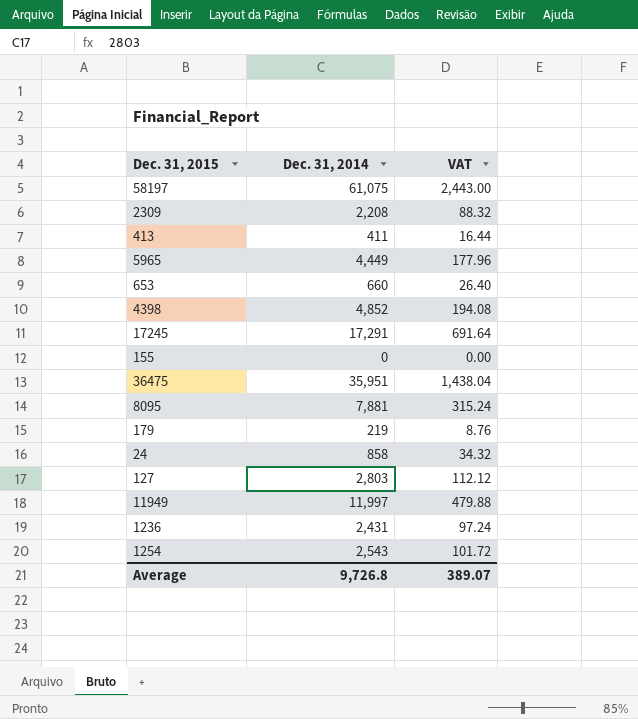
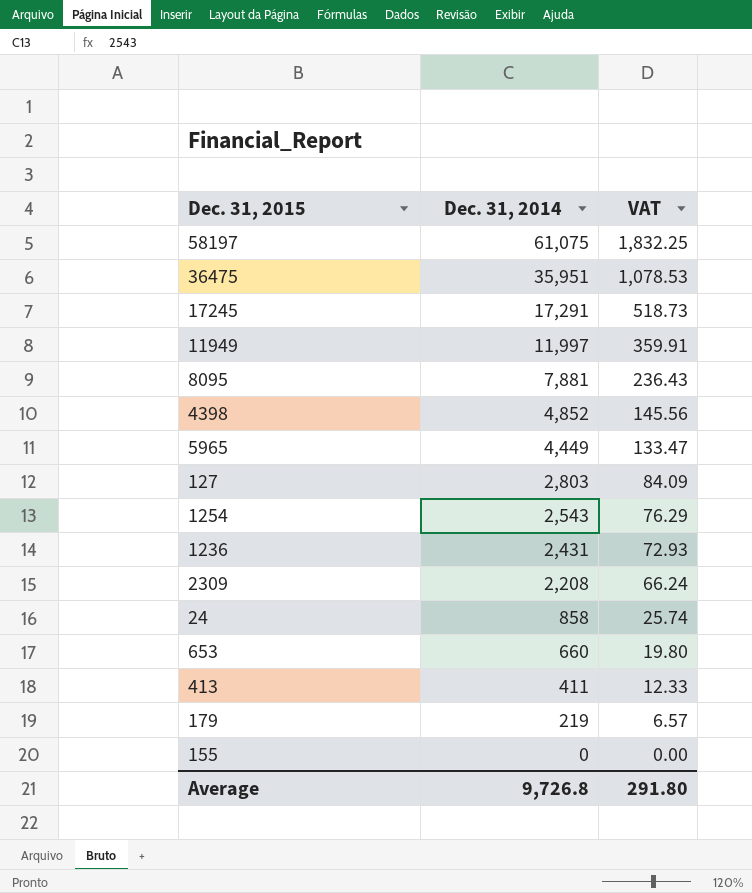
row order: none -> Dec. 31, 2014 descending
column VAT | formula: [Dec. 31, 2014] * 0.04 -> [Dec. 31, 2014] * 0.03
Average | VAT: 389.07 -> 291.80

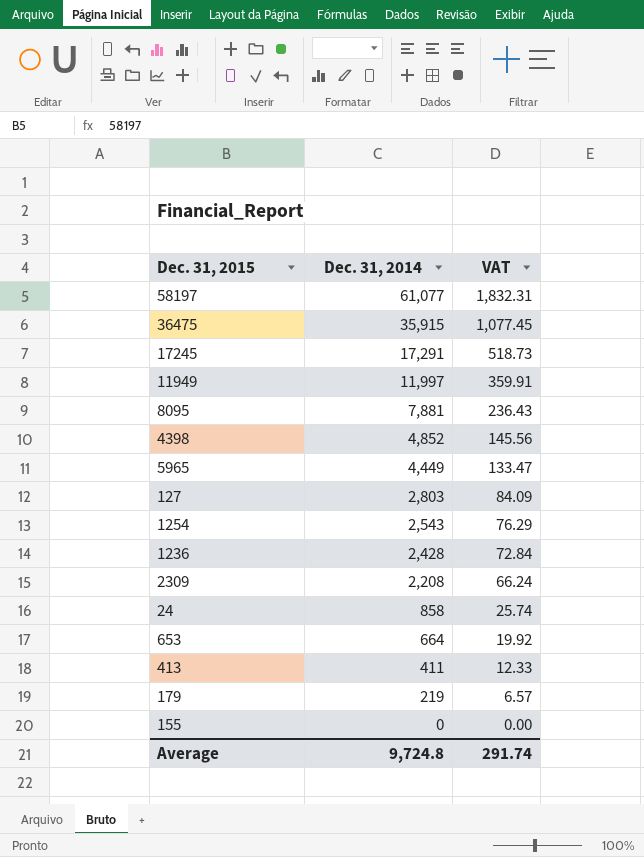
58197 | Dec. 31, 2014: 61,075 -> 61,077
58197 | VAT: 1,832.25 -> 1,832.31
36475 | Dec. 31, 2014: 35,951 -> 35,915
36475 | VAT: 1,078.53 -> 1,077.45
1236 | Dec. 31, 2014: 2,431 -> 2,428
1236 | VAT: 72.93 -> 72.84
653 | Dec. 31, 2014: 660 -> 664
653 | VAT: 19.80 -> 19.92
Average | Dec. 31, 2014: 9,726.8 -> 9,724.8
Average | VAT: 291.80 -> 291.74

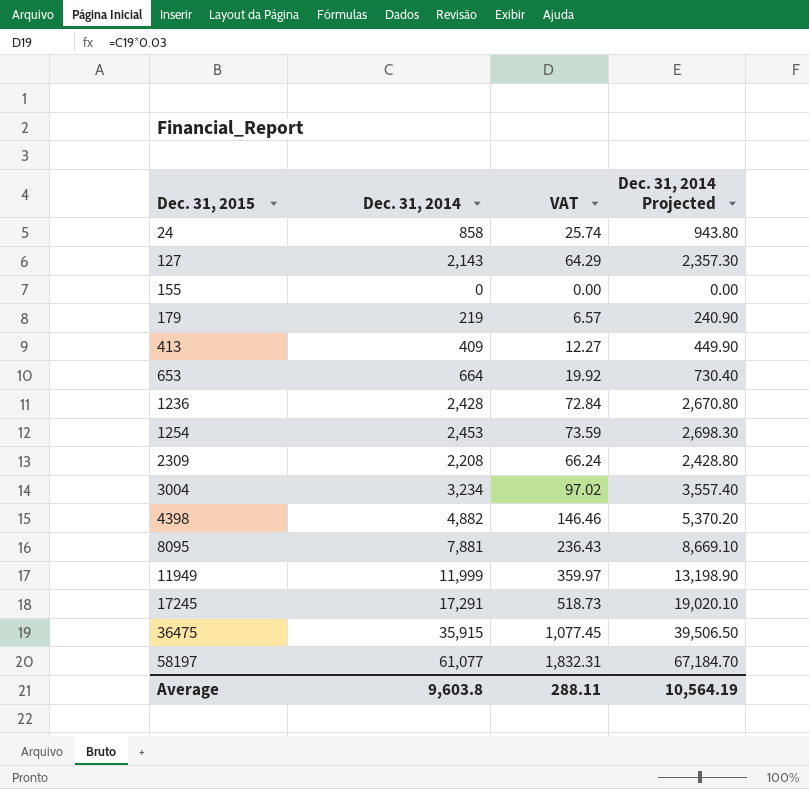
row order: Dec. 31, 2014 descending -> Dec. 31, 2015 ascending
column Dec. 31, 2014 Projected | formula: none -> [Dec. 31, 2014] * 1.1
row 5965: 4,449 | 133.47 -> none
127 | Dec. 31, 2014: 2,803 -> 2,143
127 | VAT: 84.09 -> 64.29
413 | Dec. 31, 2014: 411 -> 409
413 | VAT: 12.33 -> 12.27
1254 | Dec. 31, 2014: 2,543 -> 2,453
1254 | VAT: 76.29 -> 73.59
row 3004: none -> 3,234 | 97.02 | 3,557.40
4398 | Dec. 31, 2014: 4,852 -> 4,882
4398 | VAT: 145.56 -> 146.46
11949 | Dec. 31, 2014: 11,997 -> 11,999
11949 | VAT: 359.91 -> 359.97
Average | Dec. 31, 2014: 9,724.8 -> 9,603.8
Average | VAT: 291.74 -> 288.11

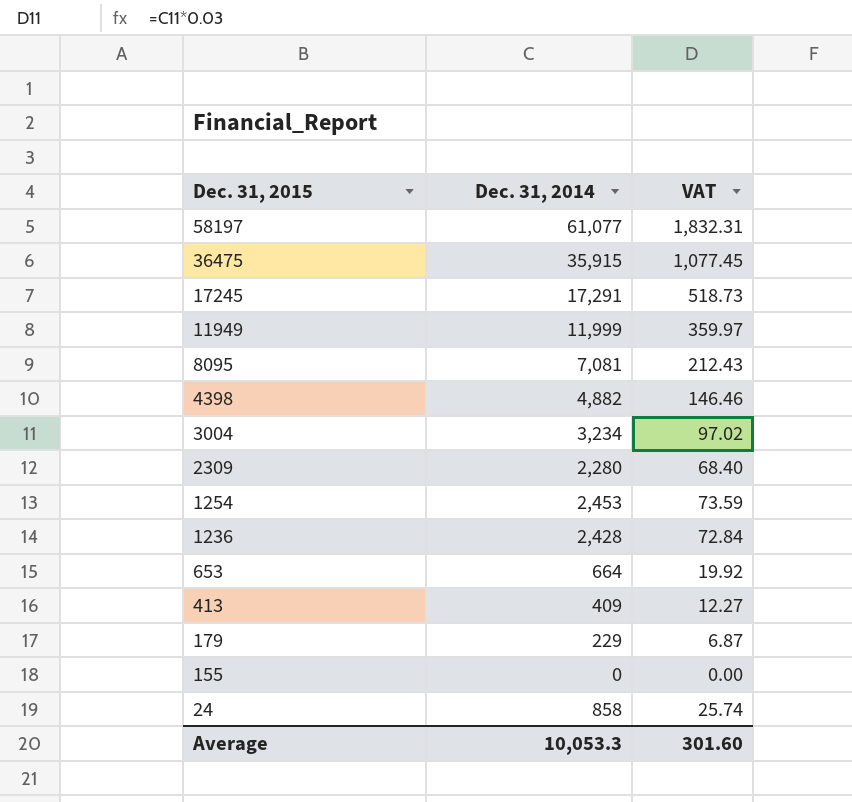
row order: Dec. 31, 2015 ascending -> Dec. 31, 2015 descending
column Dec. 31, 2014 Projected | formula: [Dec. 31, 2014] * 1.1 -> none
row 127: 2,143 | 64.29 | 2,357.30 -> none
8095 | Dec. 31, 2014: 7,881 -> 7,081
8095 | VAT: 236.43 -> 212.43
2309 | Dec. 31, 2014: 2,208 -> 2,280
2309 | VAT: 66.24 -> 68.40
179 | Dec. 31, 2014: 219 -> 229
179 | VAT: 6.57 -> 6.87
Average | Dec. 31, 2014: 9,603.8 -> 10,053.3
Average | VAT: 288.11 -> 301.60

